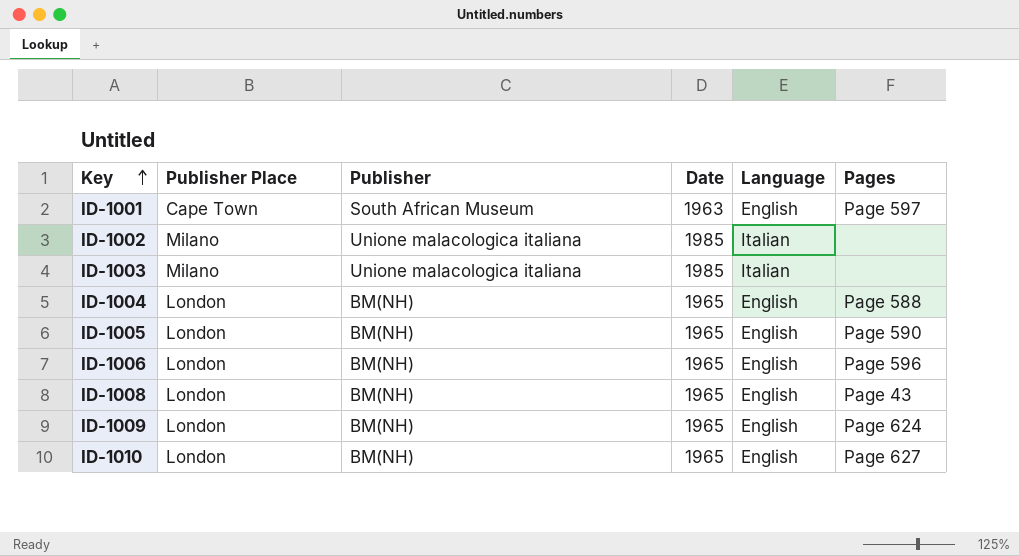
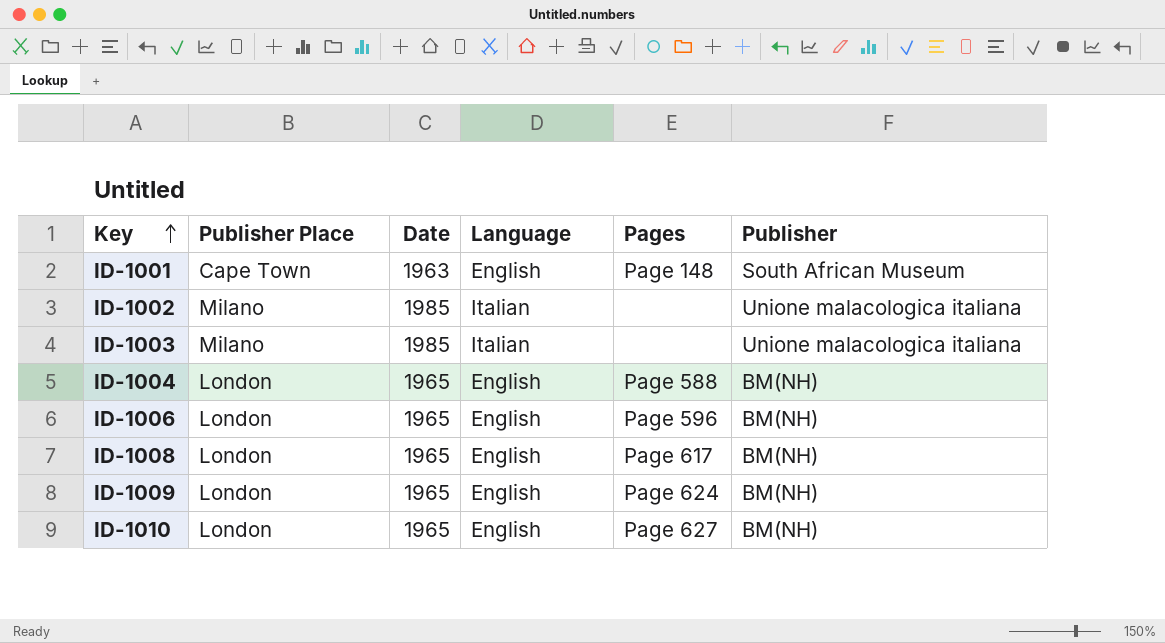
column Publisher | position: 3 -> 6
row ID-1005: London | BM(NH) | 1965 | English | Page 590 -> none
ID-1001 | Pages: Page 597 -> Page 148
ID-1008 | Pages: Page 43 -> Page 617

